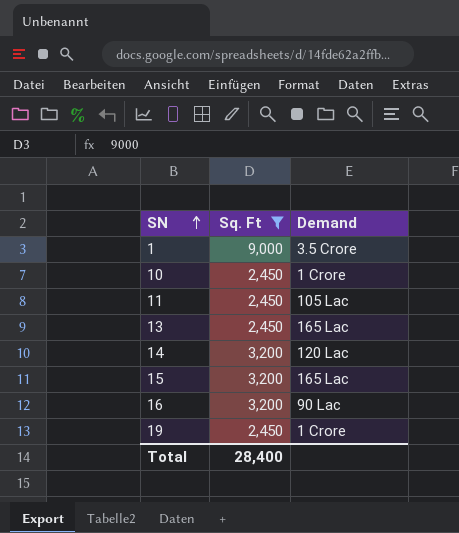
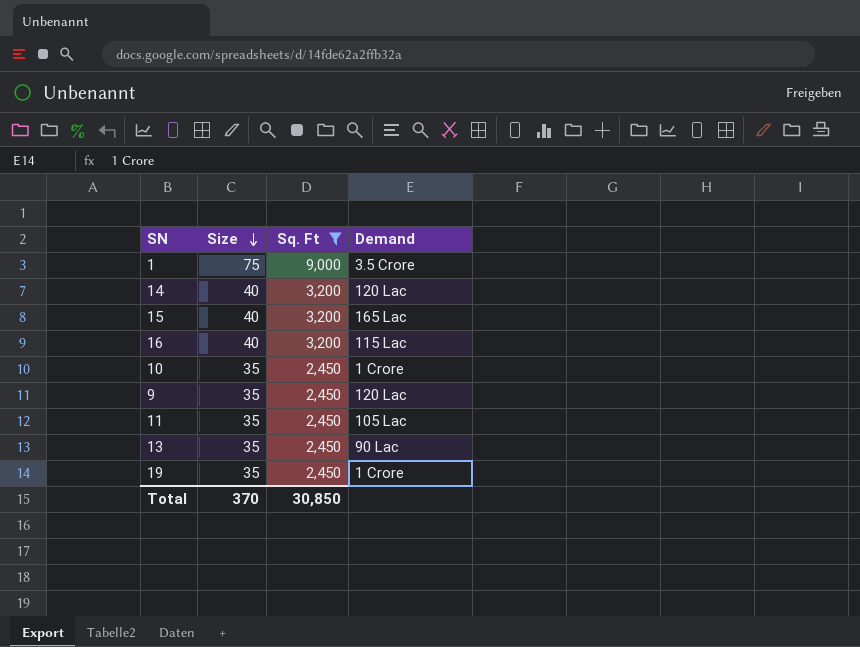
row order: SN ascending -> Size descending
column Size | position: none -> 2
16 | Demand: 90 Lac -> 115 Lac
row 9: none -> 35 | 2,450 | 120 Lac
13 | Demand: 165 Lac -> 90 Lac
Total | Sq. Ft: 28,400 -> 30,850

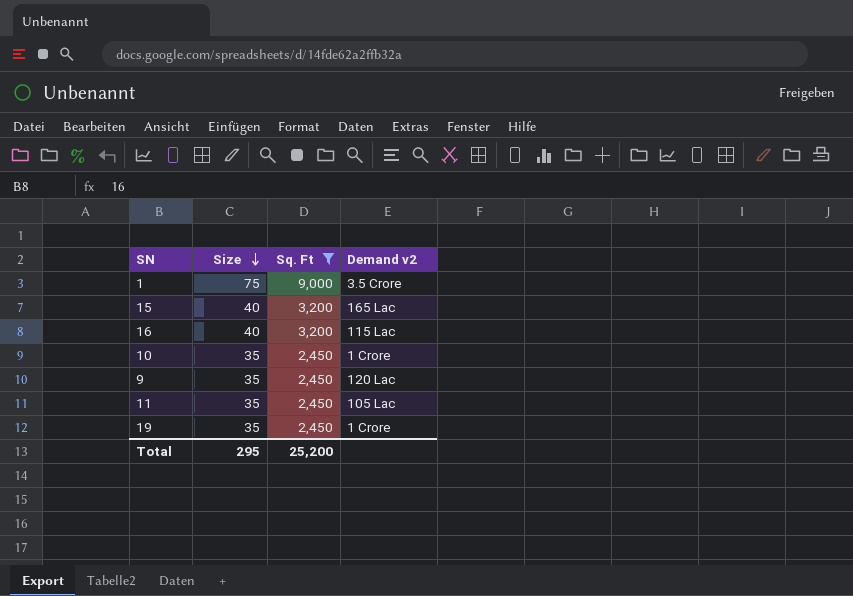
column name: Demand -> Demand v2
row 14: 40 | 3,200 | 120 Lac -> none
row 13: 35 | 2,450 | 90 Lac -> none
Total | Size: 370 -> 295
Total | Sq. Ft: 30,850 -> 25,200

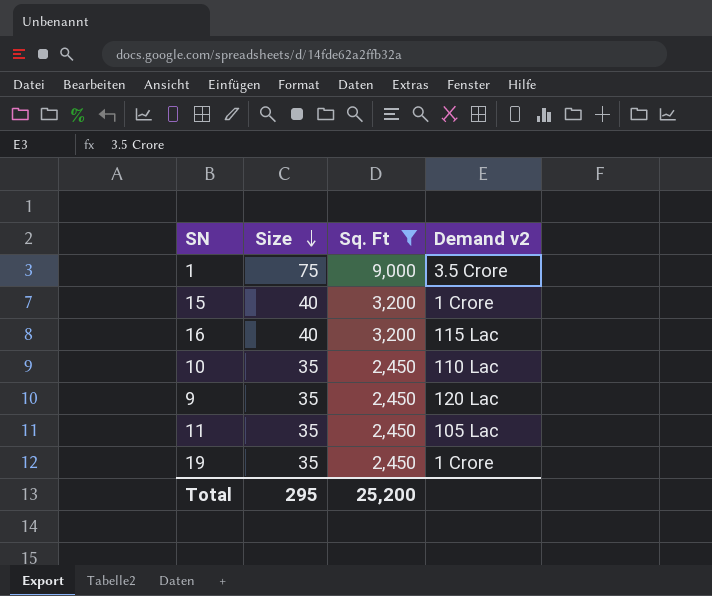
15 | Demand v2: 165 Lac -> 1 Crore
10 | Demand v2: 1 Crore -> 110 Lac

